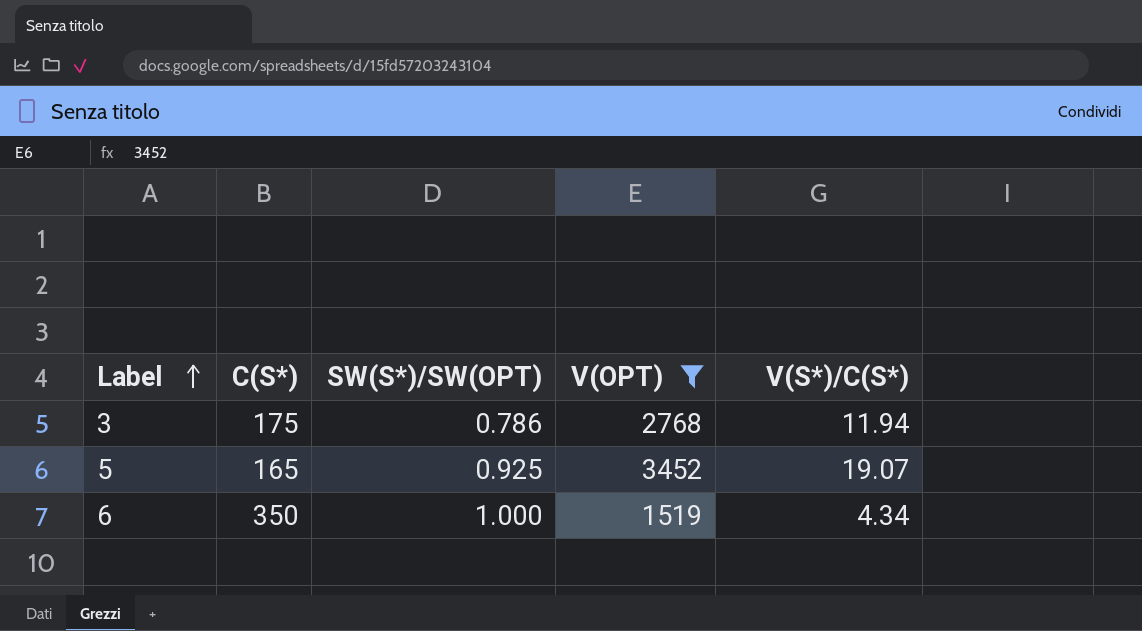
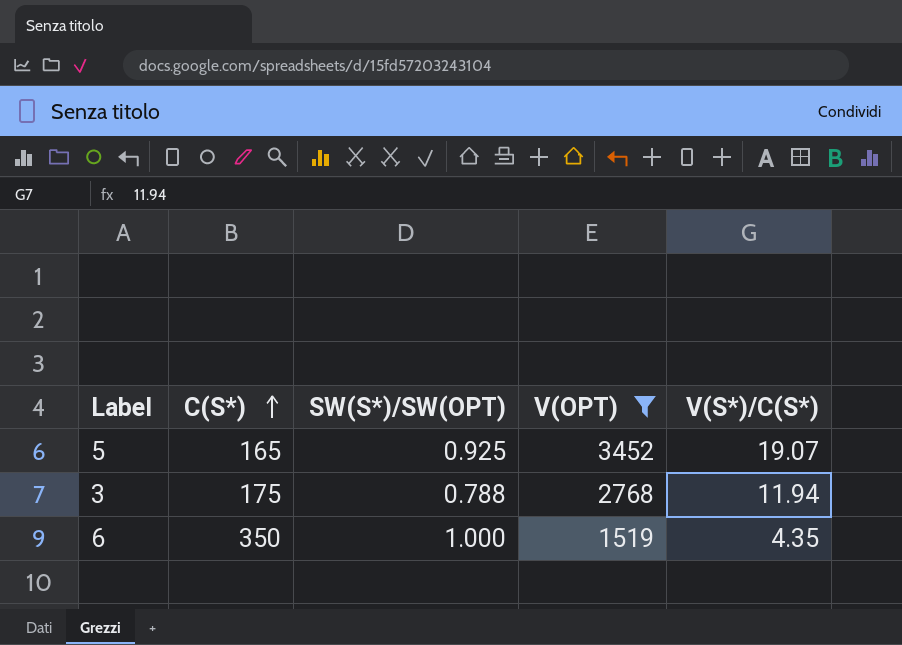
row order: Label ascending -> C(S*) ascending
3 | SW(S*)/SW(OPT): 0.786 -> 0.788
6 | V(S*)/C(S*): 4.34 -> 4.35

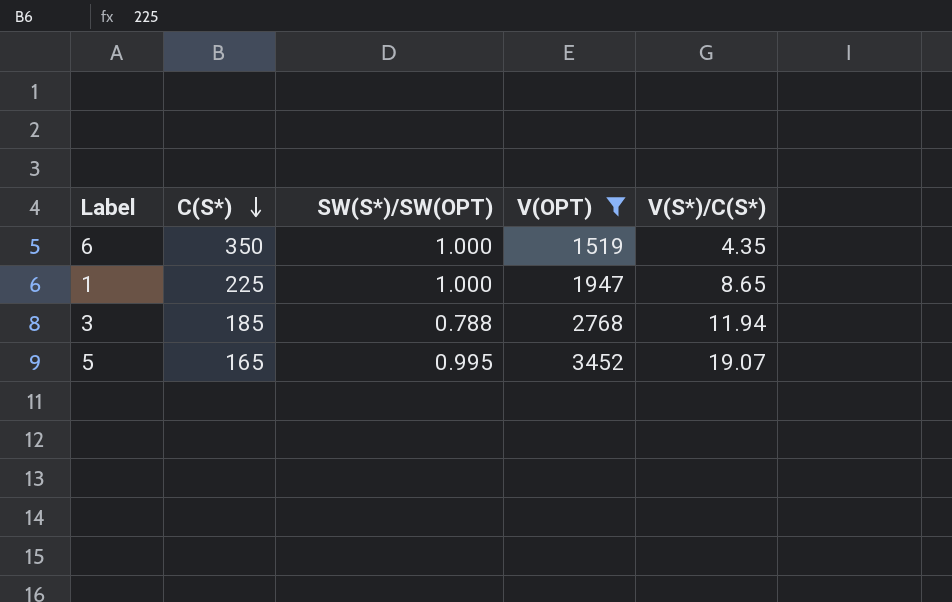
row order: C(S*) ascending -> C(S*) descending
row 1: none -> 225 | 1.000 | 1947 | 8.65
3 | C(S*): 175 -> 185
5 | SW(S*)/SW(OPT): 0.925 -> 0.995

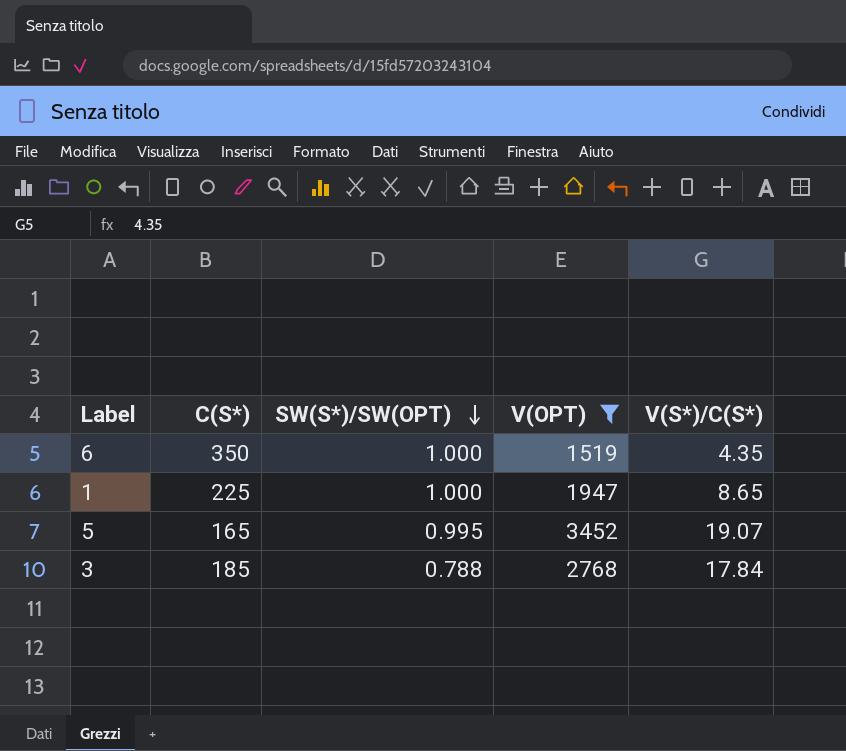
row order: C(S*) descending -> SW(S*)/SW(OPT) descending
3 | V(S*)/C(S*): 11.94 -> 17.84

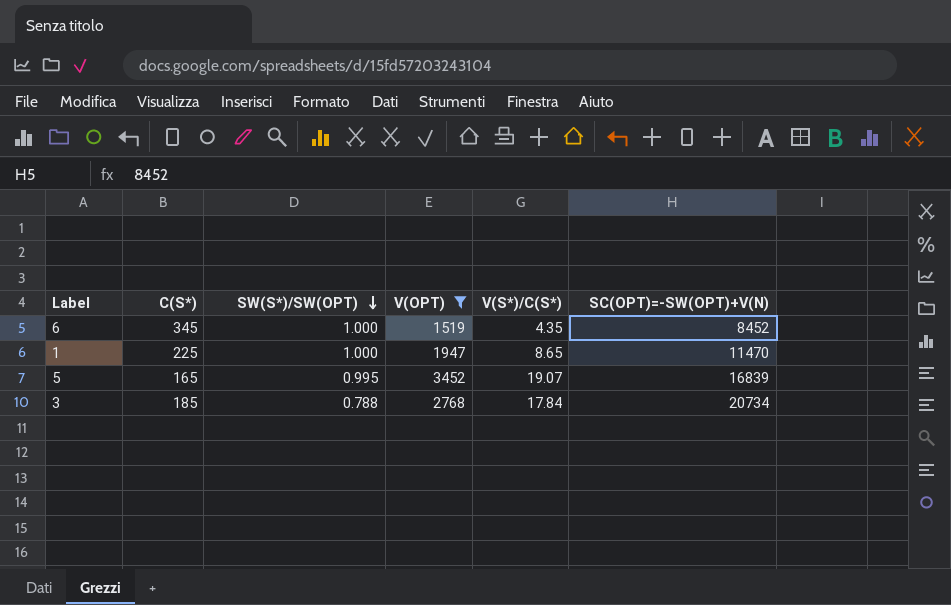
column SC(OPT)=-SW(OPT)+V(N) | position: none -> 6
6 | C(S*): 350 -> 345

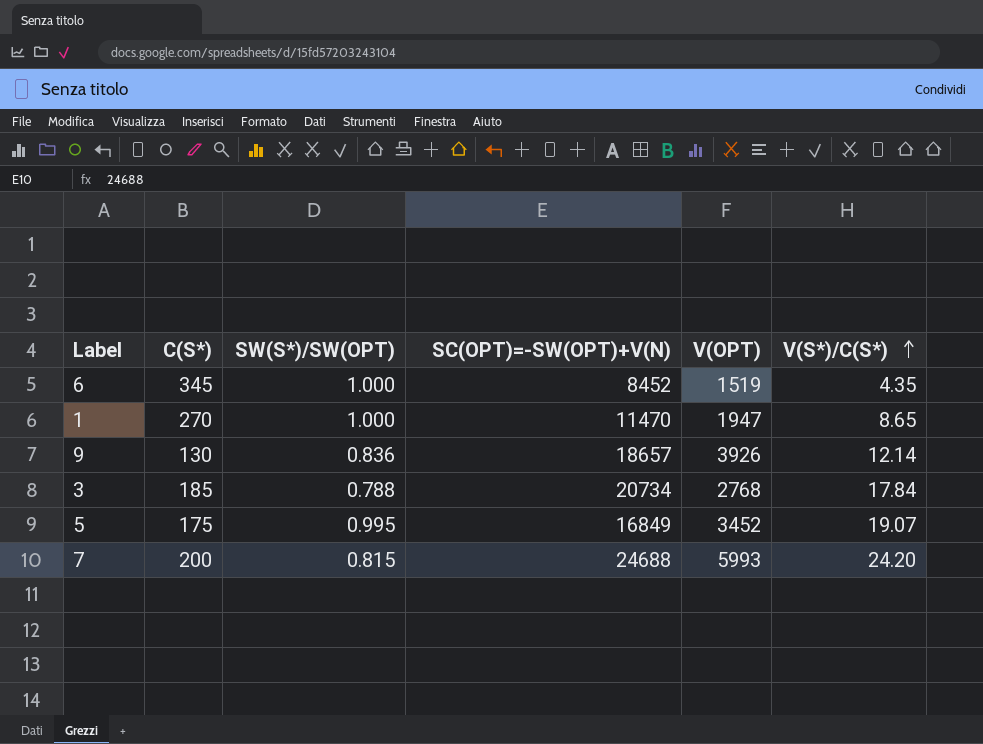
filter: V(OPT) <= 3452 -> none
row order: SW(S*)/SW(OPT) descending -> V(S*)/C(S*) ascending
column SC(OPT)=-SW(OPT)+V(N) | position: 6 -> 4
1 | C(S*): 225 -> 270
5 | C(S*): 165 -> 175
5 | SC(OPT)=-SW(OPT)+V(N): 16839 -> 16849

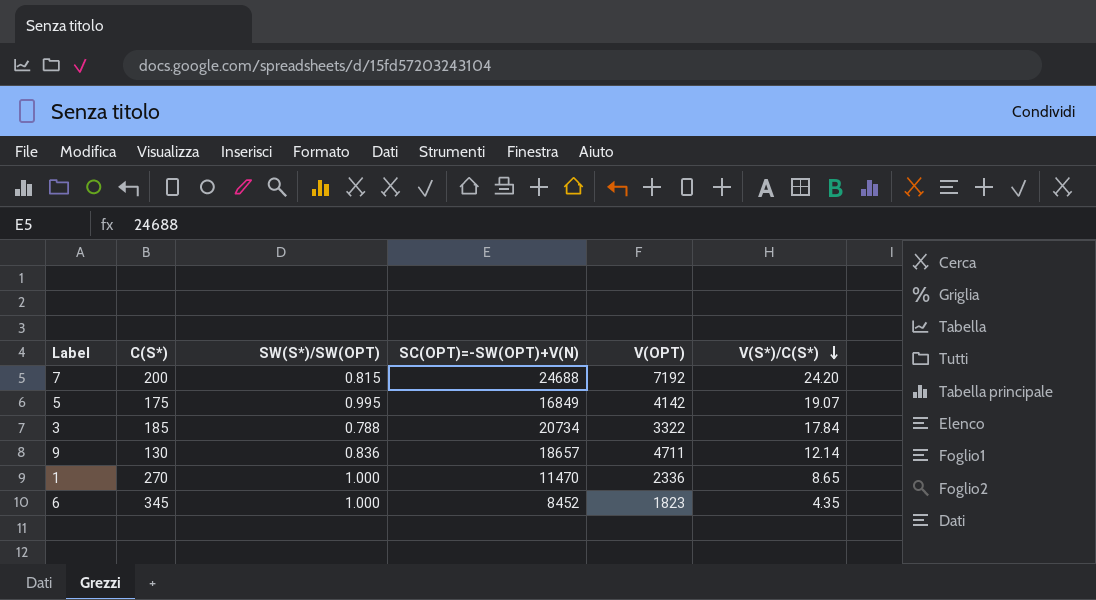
row order: V(S*)/C(S*) ascending -> V(S*)/C(S*) descending
7 | V(OPT): 5993 -> 7192
5 | V(OPT): 3452 -> 4142
3 | V(OPT): 2768 -> 3322
9 | V(OPT): 3926 -> 4711
1 | V(OPT): 1947 -> 2336
6 | V(OPT): 1519 -> 1823

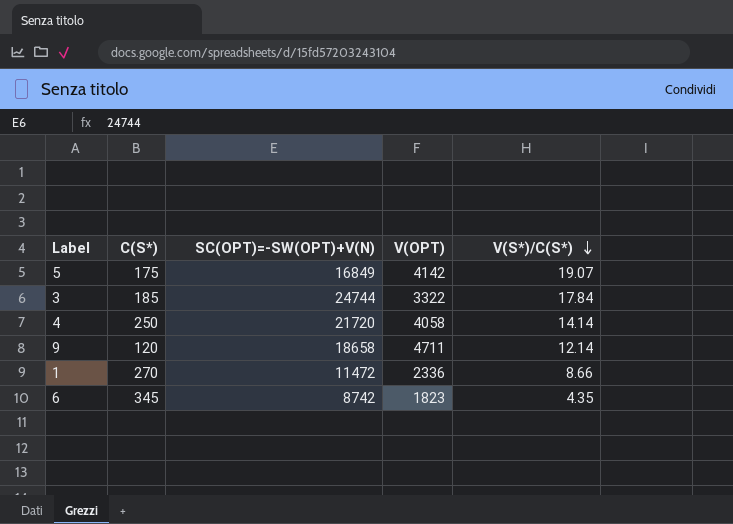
column SW(S*)/SW(OPT) | position: 3 -> none
row 7: 200 | 0.815 | 24688 | 7192 | 24.20 -> none
3 | SC(OPT)=-SW(OPT)+V(N): 20734 -> 24744
row 4: none -> 250 | 21720 | 4058 | 14.14
9 | C(S*): 130 -> 120
9 | SC(OPT)=-SW(OPT)+V(N): 18657 -> 18658
1 | SC(OPT)=-SW(OPT)+V(N): 11470 -> 11472
1 | V(S*)/C(S*): 8.65 -> 8.66
6 | SC(OPT)=-SW(OPT)+V(N): 8452 -> 8742

